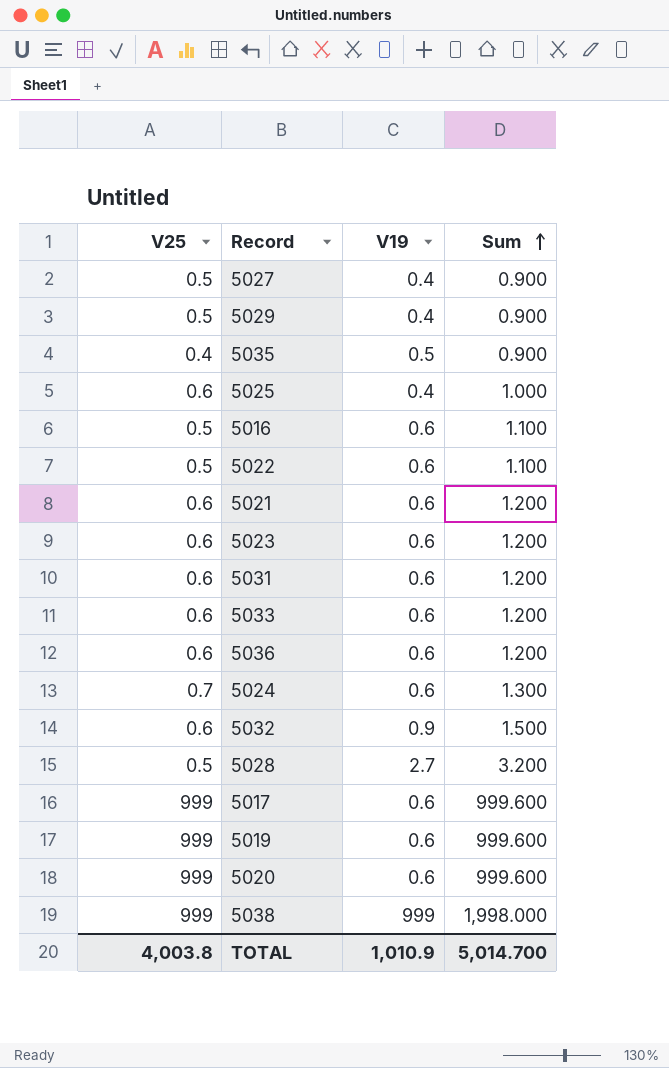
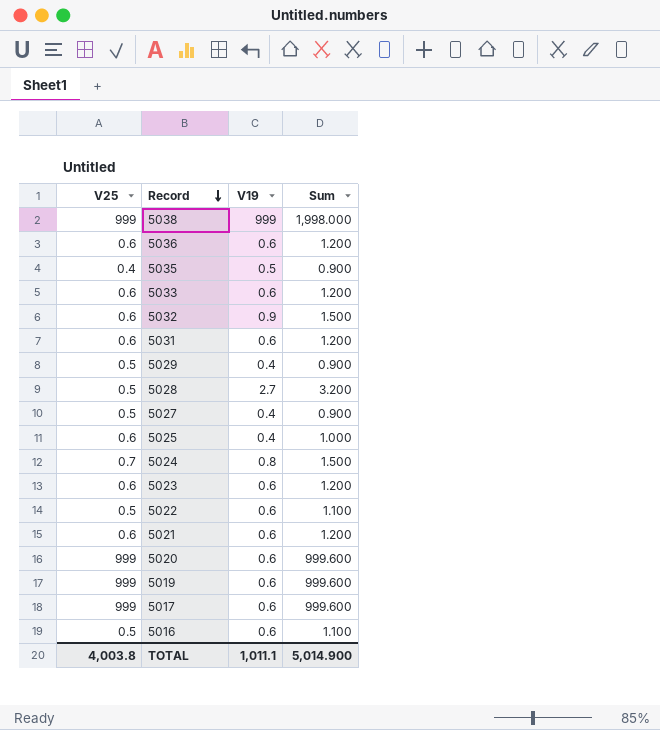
row order: Sum ascending -> Record descending
5024 | V19: 0.6 -> 0.8
5024 | Sum: 1.300 -> 1.500
TOTAL | V19: 1,010.9 -> 1,011.1
TOTAL | Sum: 5,014.700 -> 5,014.900

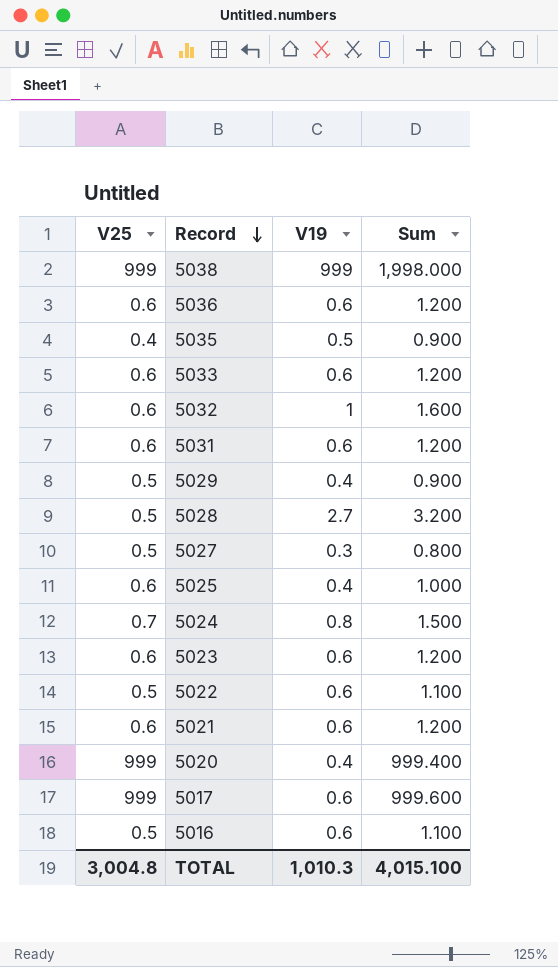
row 5019: 999 | 0.6 | 999.600 -> none
5032 | V19: 0.9 -> 1
5032 | Sum: 1.500 -> 1.600
5027 | V19: 0.4 -> 0.3
5027 | Sum: 0.900 -> 0.800
5020 | V19: 0.6 -> 0.4
5020 | Sum: 999.600 -> 999.400
TOTAL | V25: 4,003.8 -> 3,004.8
TOTAL | V19: 1,011.1 -> 1,010.3
TOTAL | Sum: 5,014.900 -> 4,015.100

